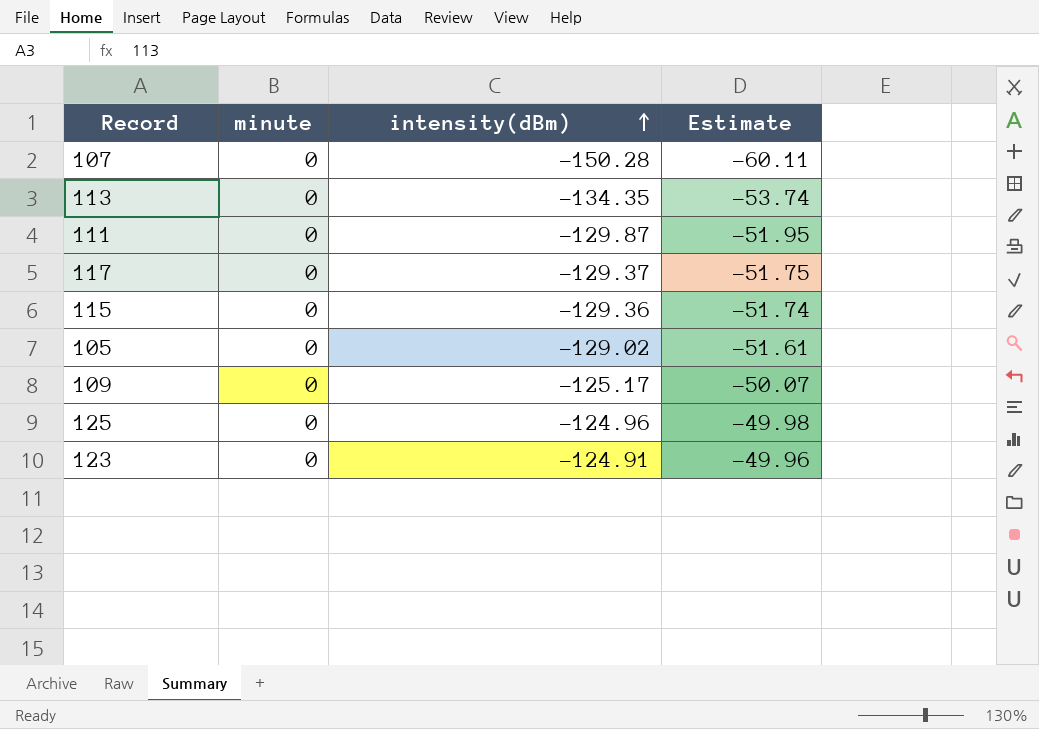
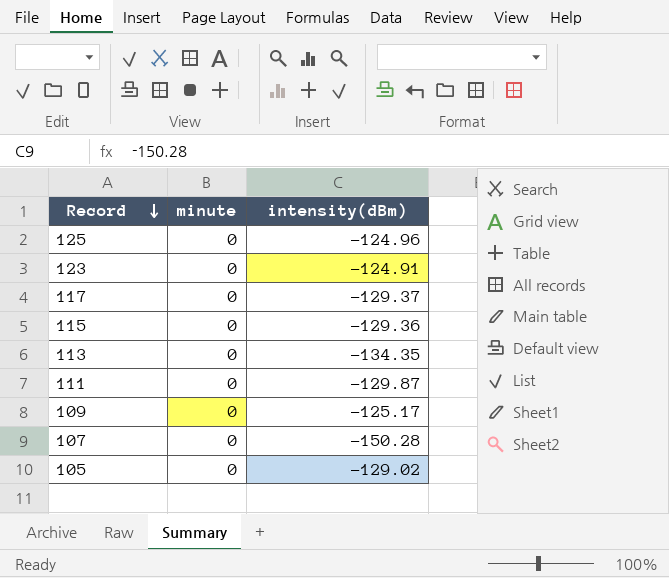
row order: intensity(dBm) ascending -> Record descending
column Estimate | formula: [intensity(dBm)] * 0.4 -> none

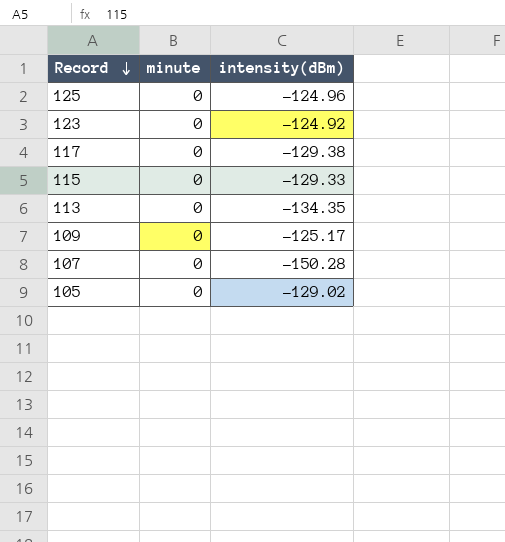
row 111: 0 | -129.87 -> none
123 | intensity(dBm): -124.91 -> -124.92
117 | intensity(dBm): -129.37 -> -129.38
115 | intensity(dBm): -129.36 -> -129.33

